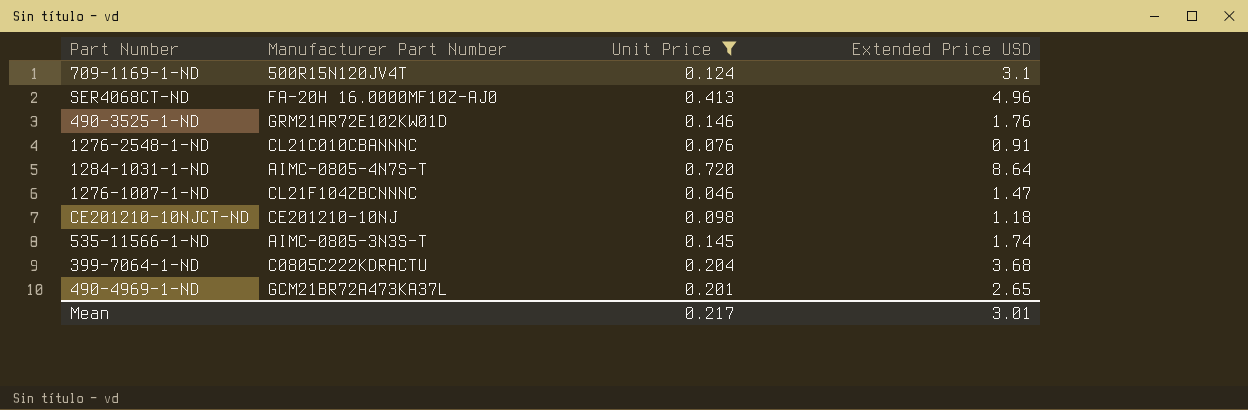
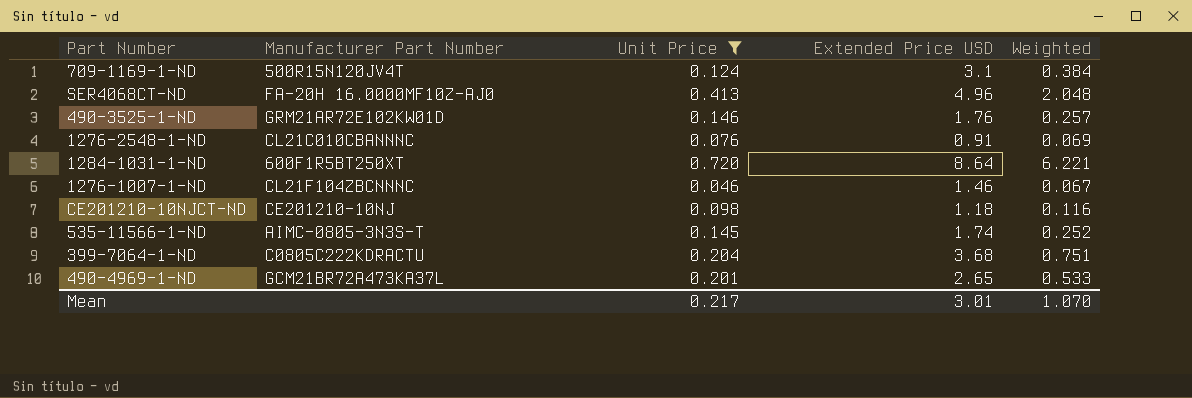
column Weighted | formula: none -> [Unit Price] * [Extended Price USD]
1284-1031-1-ND | Manufacturer Part Number: AIMC-0805-4N7S-T -> 600F1R5BT250XT
1276-1007-1-ND | Extended Price USD: 1.47 -> 1.46

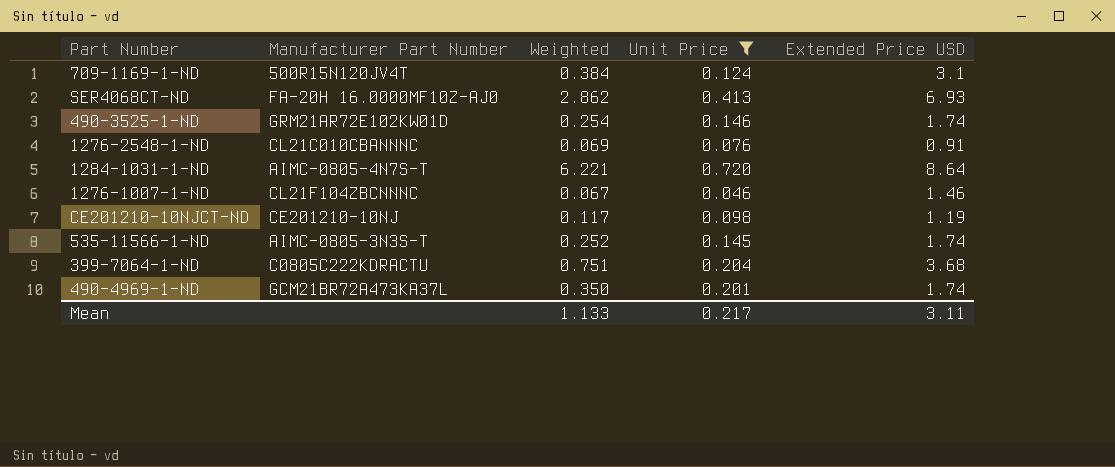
column Weighted | position: 5 -> 3
SER4068CT-ND | Weighted: 2.048 -> 2.862
SER4068CT-ND | Extended Price USD: 4.96 -> 6.93
490-3525-1-ND | Weighted: 0.257 -> 0.254
490-3525-1-ND | Extended Price USD: 1.76 -> 1.74
1284-1031-1-ND | Manufacturer Part Number: 600F1R5BT250XT -> AIMC-0805-4N7S-T
CE201210-10NJCT-ND | Weighted: 0.116 -> 0.117
CE201210-10NJCT-ND | Extended Price USD: 1.18 -> 1.19
490-4969-1-ND | Weighted: 0.533 -> 0.350
490-4969-1-ND | Extended Price USD: 2.65 -> 1.74
Mean | Weighted: 1.070 -> 1.133
Mean | Extended Price USD: 3.01 -> 3.11

